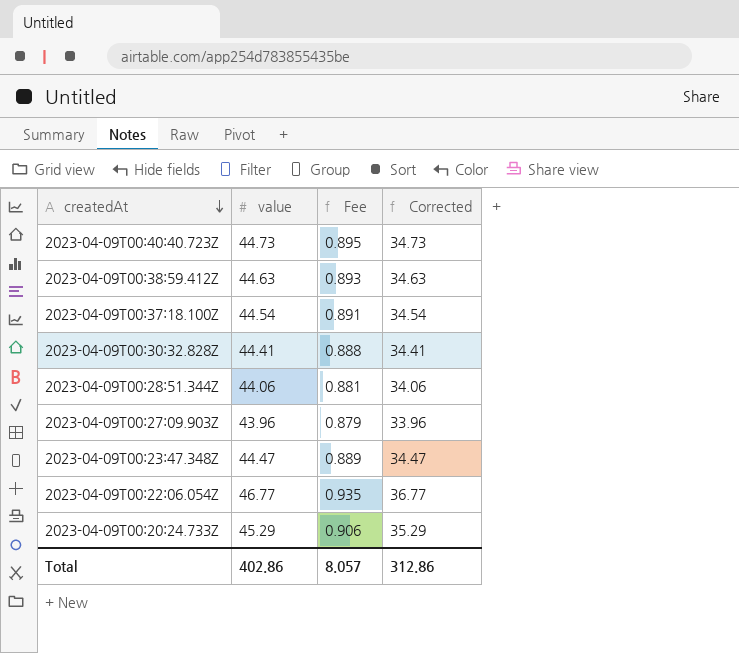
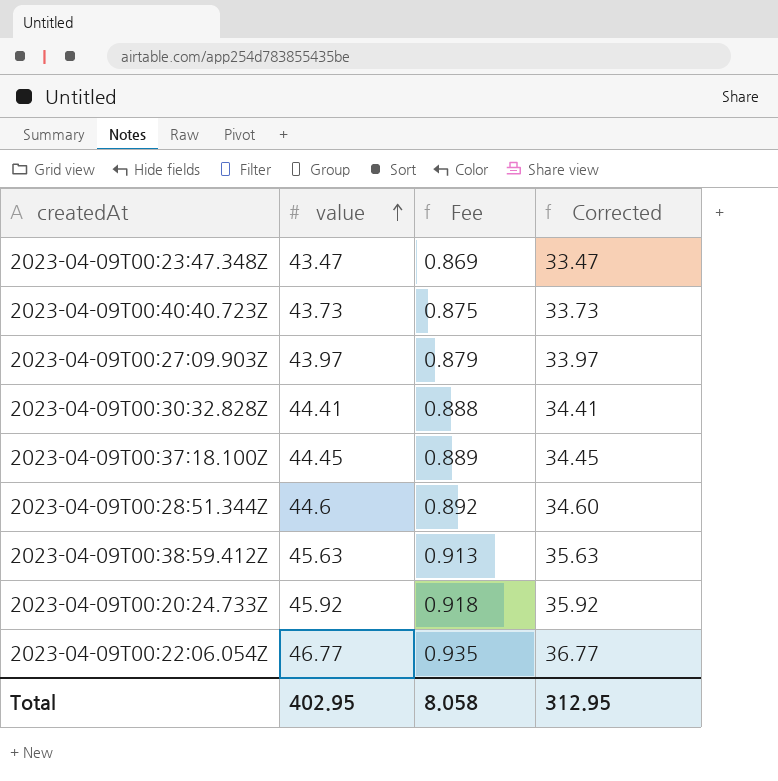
row order: createdAt descending -> value ascending
2023-04-09T00:23:47.348Z | value: 44.47 -> 43.47
2023-04-09T00:23:47.348Z | Fee: 0.889 -> 0.869
2023-04-09T00:23:47.348Z | Corrected: 34.47 -> 33.47
2023-04-09T00:40:40.723Z | value: 44.73 -> 43.73
2023-04-09T00:40:40.723Z | Fee: 0.895 -> 0.875
2023-04-09T00:40:40.723Z | Corrected: 34.73 -> 33.73
2023-04-09T00:27:09.903Z | value: 43.96 -> 43.97
2023-04-09T00:27:09.903Z | Corrected: 33.96 -> 33.97
2023-04-09T00:37:18.100Z | value: 44.54 -> 44.45
2023-04-09T00:37:18.100Z | Fee: 0.891 -> 0.889
2023-04-09T00:37:18.100Z | Corrected: 34.54 -> 34.45
2023-04-09T00:28:51.344Z | value: 44.06 -> 44.6
2023-04-09T00:28:51.344Z | Fee: 0.881 -> 0.892
2023-04-09T00:28:51.344Z | Corrected: 34.06 -> 34.60
2023-04-09T00:38:59.412Z | value: 44.63 -> 45.63
2023-04-09T00:38:59.412Z | Fee: 0.893 -> 0.913
2023-04-09T00:38:59.412Z | Corrected: 34.63 -> 35.63
2023-04-09T00:20:24.733Z | value: 45.29 -> 45.92
2023-04-09T00:20:24.733Z | Fee: 0.906 -> 0.918
2023-04-09T00:20:24.733Z | Corrected: 35.29 -> 35.92
Total | value: 402.86 -> 402.95
Total | Fee: 8.057 -> 8.058
Total | Corrected: 312.86 -> 312.95

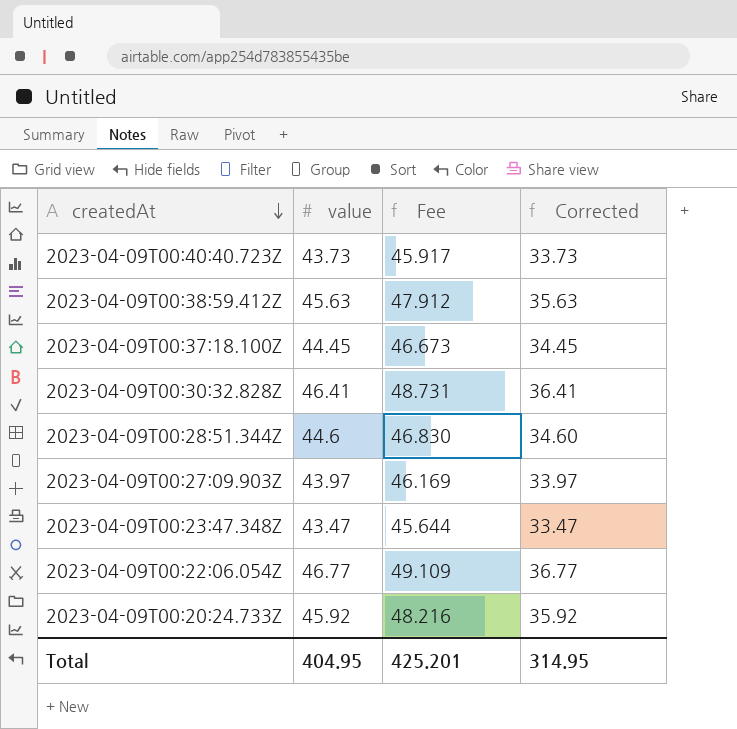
row order: value ascending -> createdAt descending
column Fee | formula: [value] * 0.02 -> [value] * 1.05
2023-04-09T00:30:32.828Z | value: 44.41 -> 46.41
2023-04-09T00:30:32.828Z | Corrected: 34.41 -> 36.41
Total | value: 402.95 -> 404.95
Total | Fee: 8.058 -> 425.201
Total | Corrected: 312.95 -> 314.95

